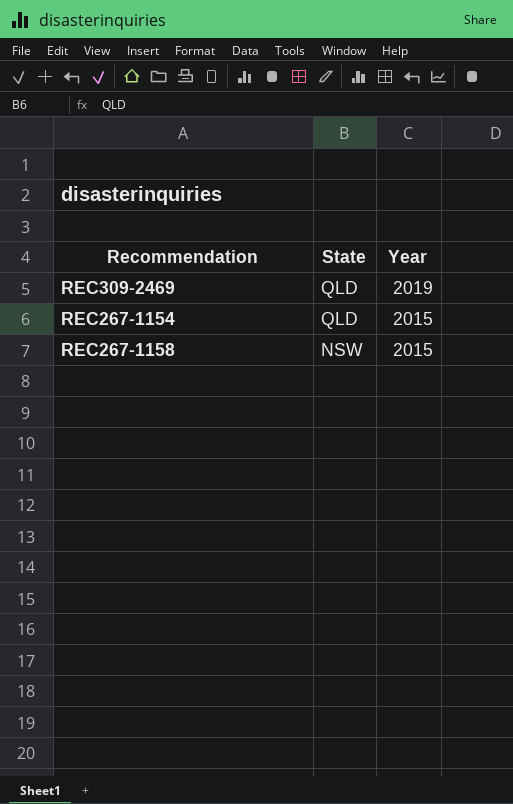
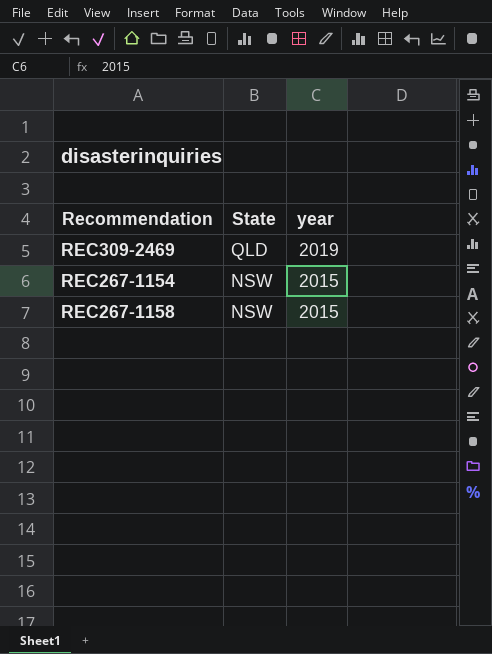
column name: Year -> year
REC267-1154 | State: QLD -> NSW

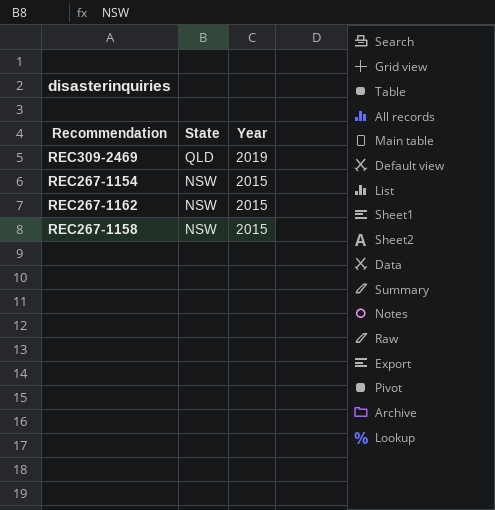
column name: year -> Year
row REC267-1162: none -> NSW | 2015

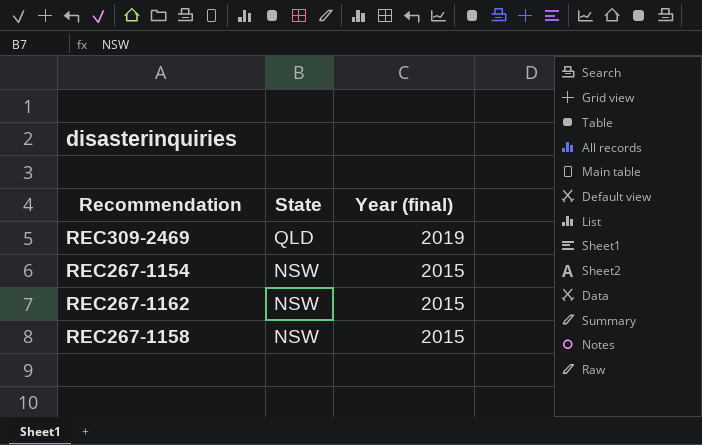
column name: Year -> Year (final)

